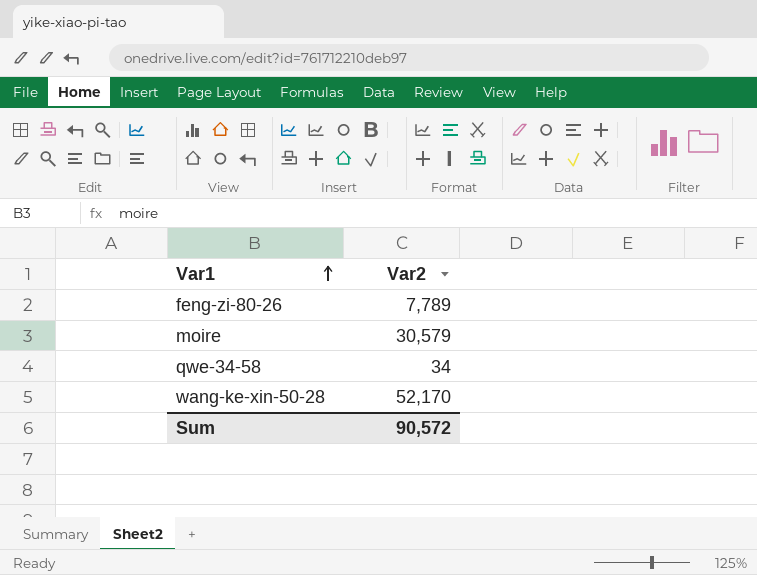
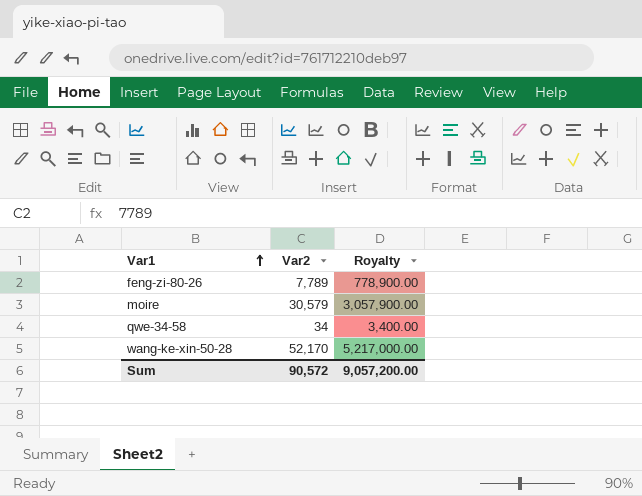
column Royalty | formula: none -> [Var2] * 100

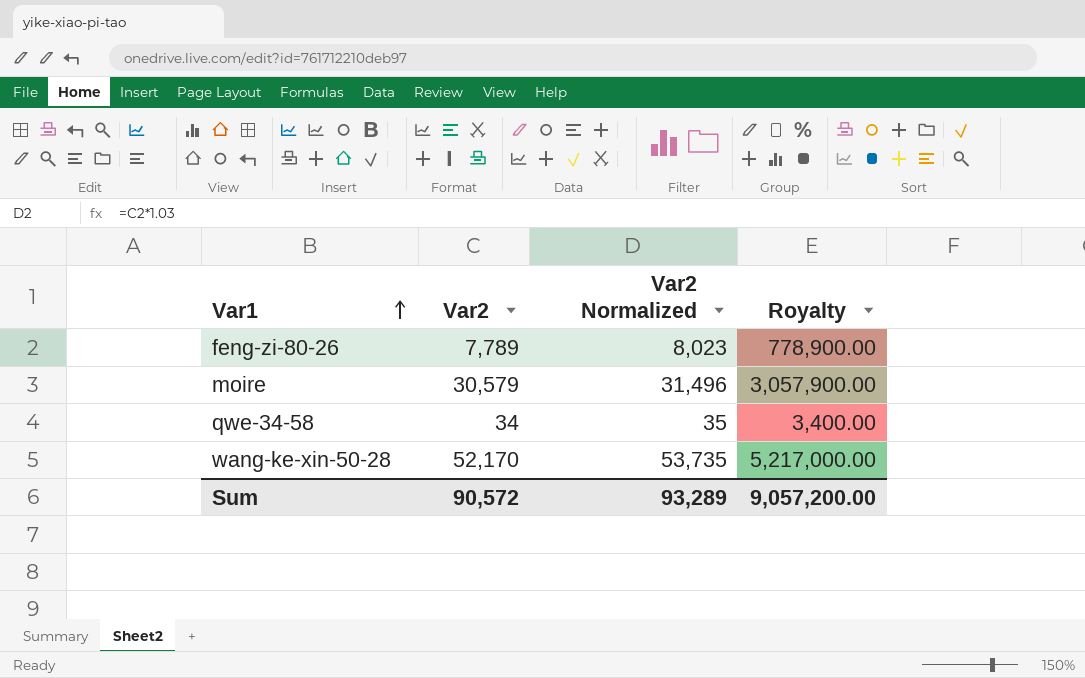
column Var2 Normalized | formula: none -> [Var2] * 1.03

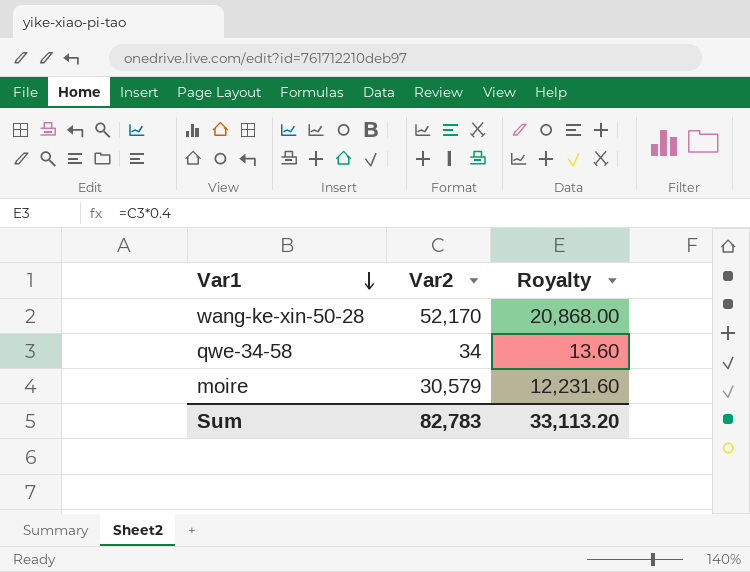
row order: Var1 ascending -> Var1 descending
column Var2 Normalized | formula: [Var2] * 1.03 -> none
column Royalty | formula: [Var2] * 100 -> [Var2] * 0.4
row feng-zi-80-26: 7,789 | 8,023 | 778,900.00 -> none
Sum | Var2: 90,572 -> 82,783
Sum | Royalty: 9,057,200.00 -> 33,113.20

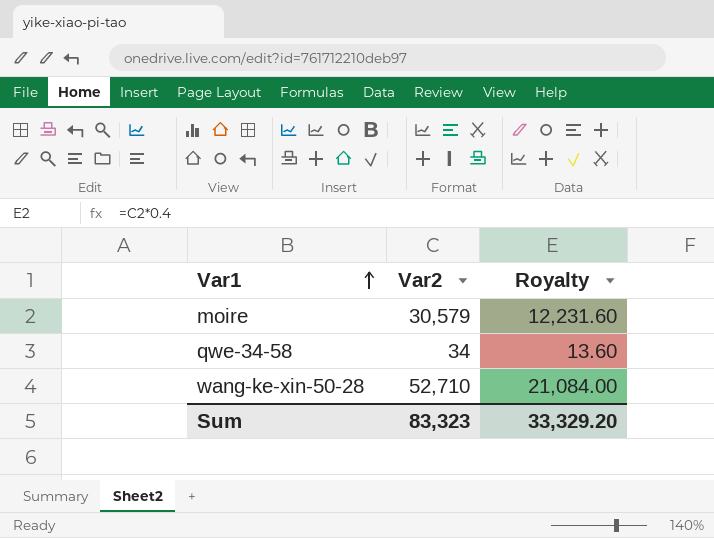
row order: Var1 descending -> Var1 ascending
wang-ke-xin-50-28 | Var2: 52,170 -> 52,710
wang-ke-xin-50-28 | Royalty: 20,868.00 -> 21,084.00
Sum | Var2: 82,783 -> 83,323
Sum | Royalty: 33,113.20 -> 33,329.20

